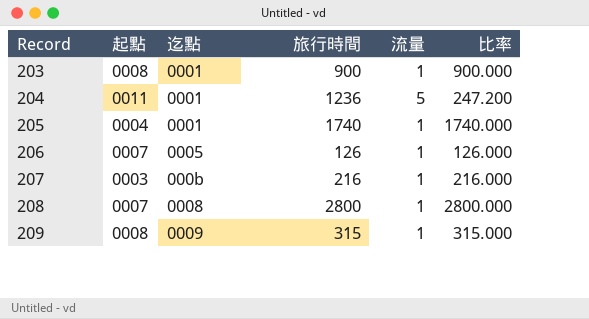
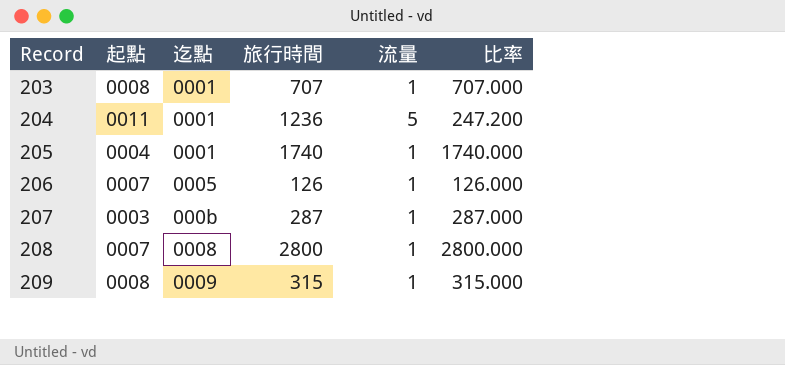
203 | 旅行時間: 900 -> 707
203 | 比率: 900.000 -> 707.000
207 | 旅行時間: 216 -> 287
207 | 比率: 216.000 -> 287.000

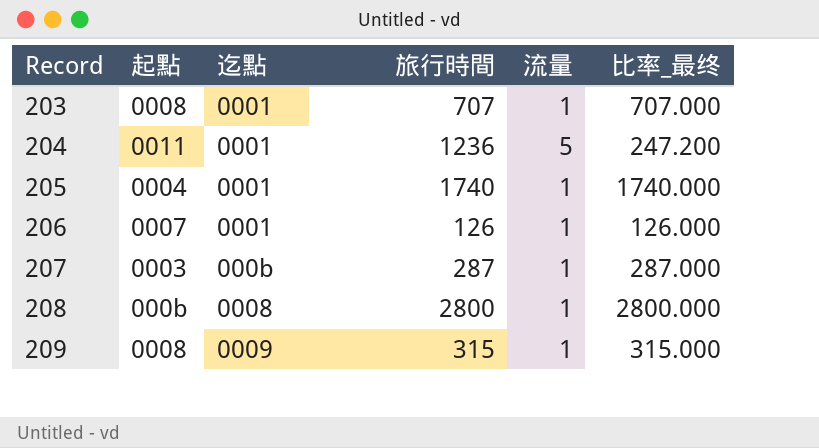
column name: 比率 -> 比率_最终
206 | 迄點: 0005 -> 0001
208 | 起點: 0007 -> 000b

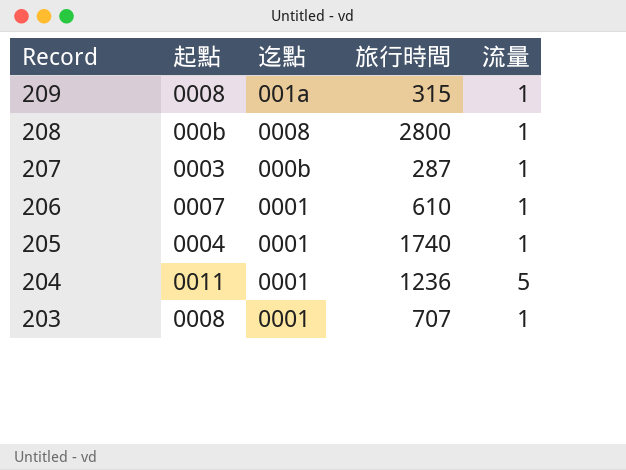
row order: Record ascending -> Record descending
column 比率_最终 | formula: [旅行時間] / [流量] -> none
209 | 迄點: 0009 -> 001a
206 | 旅行時間: 126 -> 610

